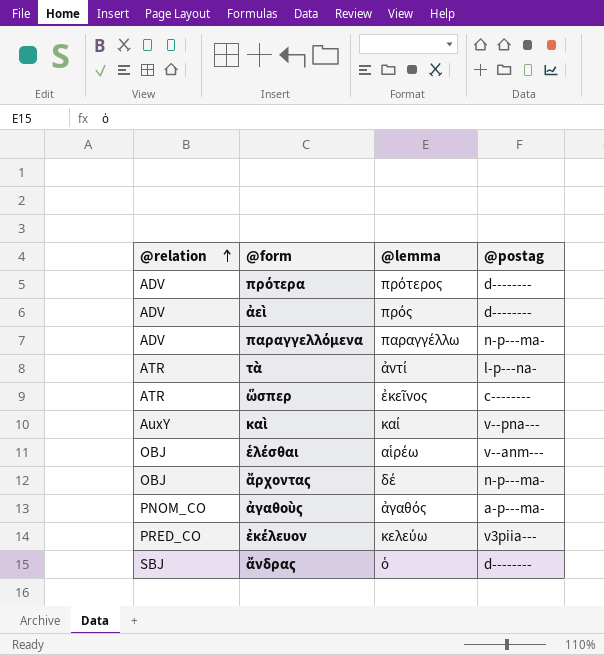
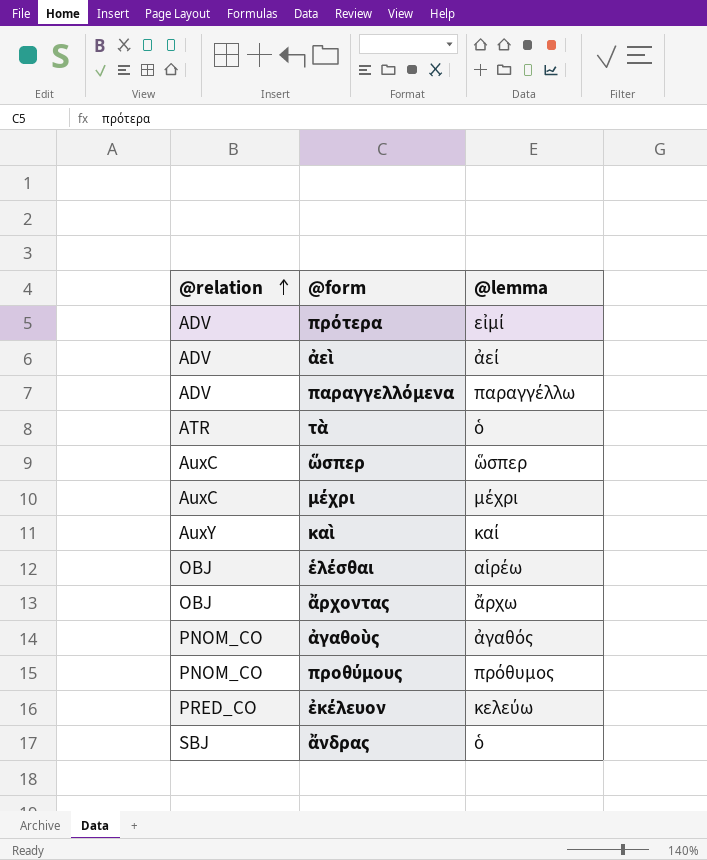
column @postag | position: 4 -> none
πρότερα | @lemma: πρότερος -> εἰμί
ἀεὶ | @lemma: πρός -> ἀεί
τὰ | @lemma: ἀντί -> ὁ
ὥσπερ | @relation: ATR -> AuxC
ὥσπερ | @lemma: ἐκεῖνος -> ὥσπερ
row μέχρι: none -> AuxC | μέχρι
ἄρχοντας | @lemma: δέ -> ἄρχω
row προθύμους: none -> PNOM_CO | πρόθυμος

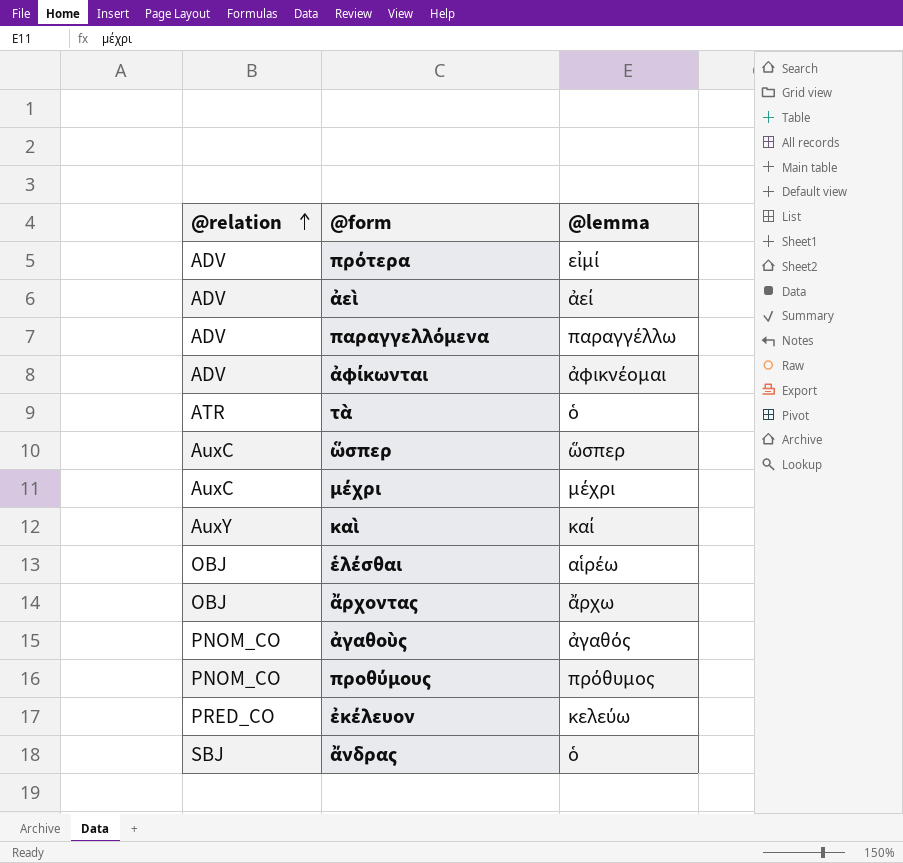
row ἀφίκωνται: none -> ADV | ἀφικνέομαι

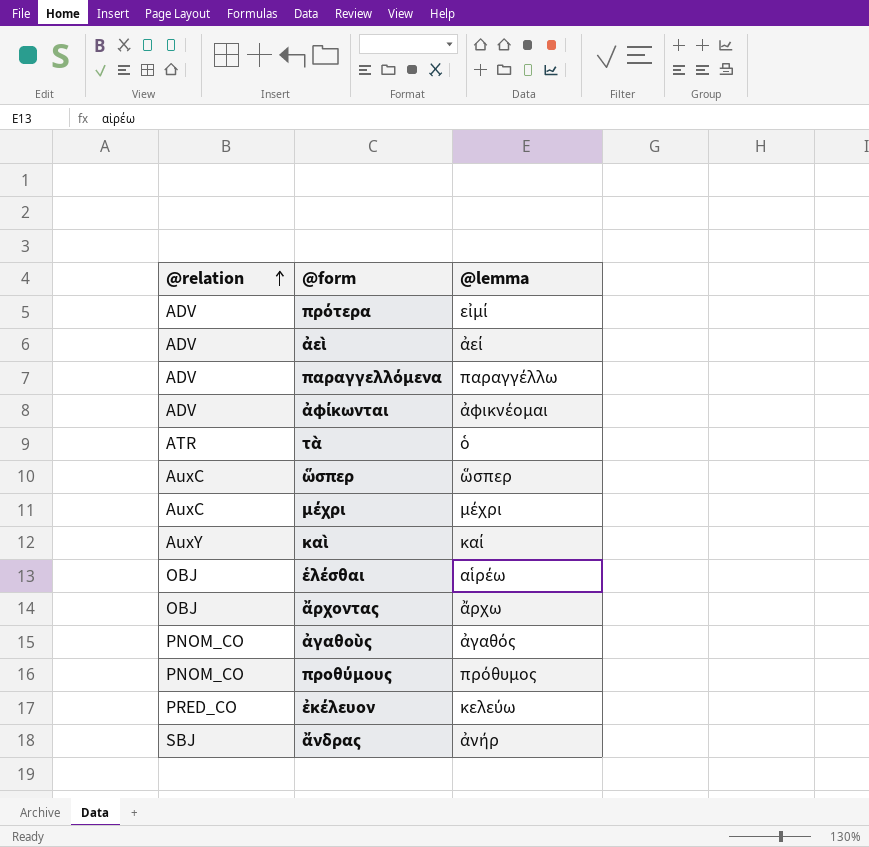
ἄνδρας | @lemma: ὁ -> ἀνήρ

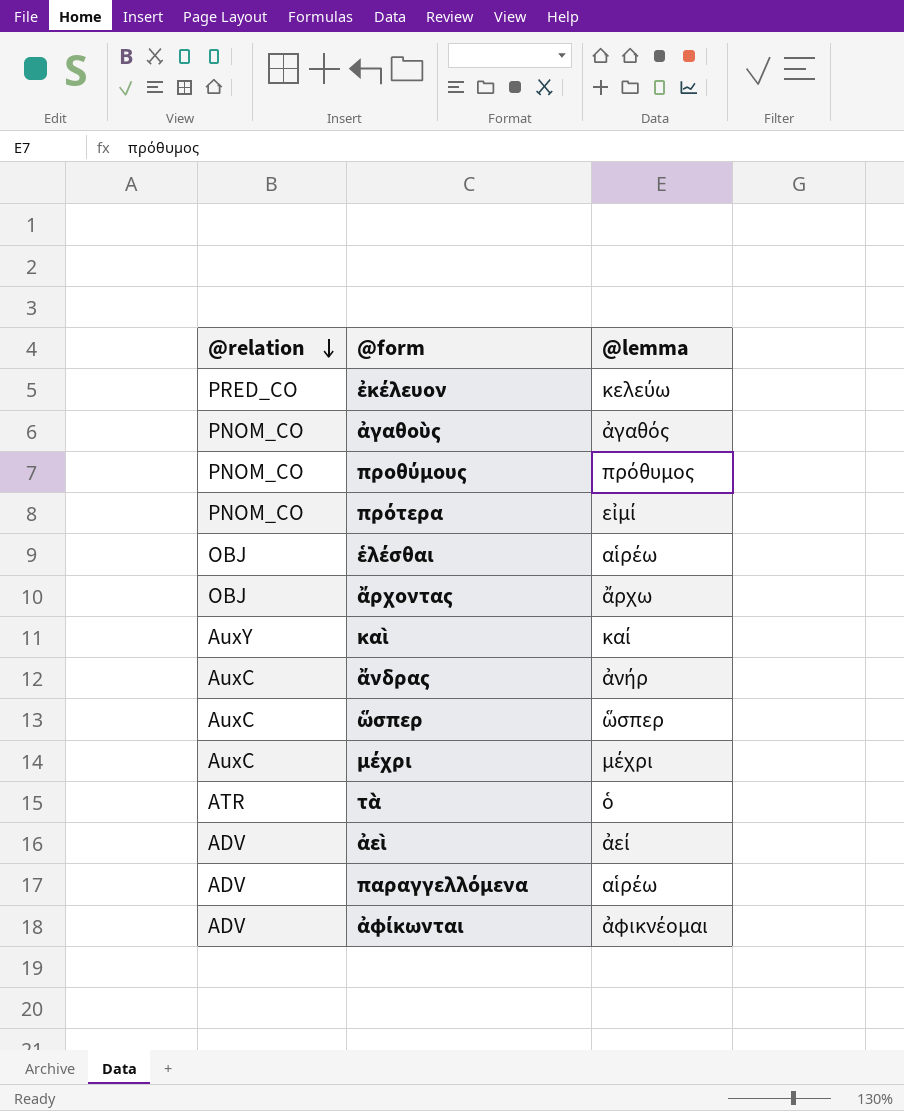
row order: @relation ascending -> @relation descending
πρότερα | @relation: ADV -> PNOM_CO
ἄνδρας | @relation: SBJ -> AuxC
παραγγελλόμενα | @lemma: παραγγέλλω -> αἱρέω

